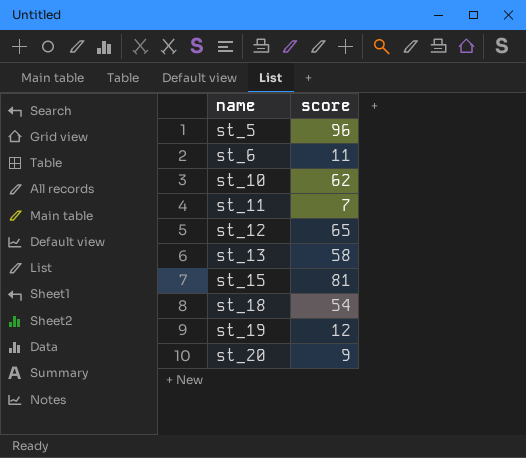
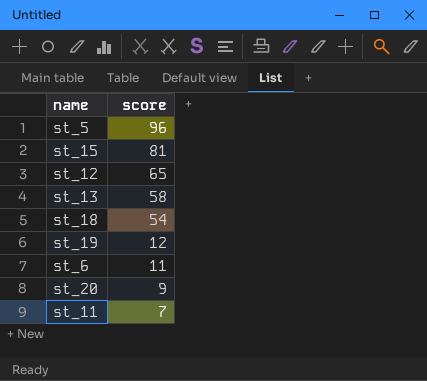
row order: name ascending -> score descending
row st_10: 62 -> none

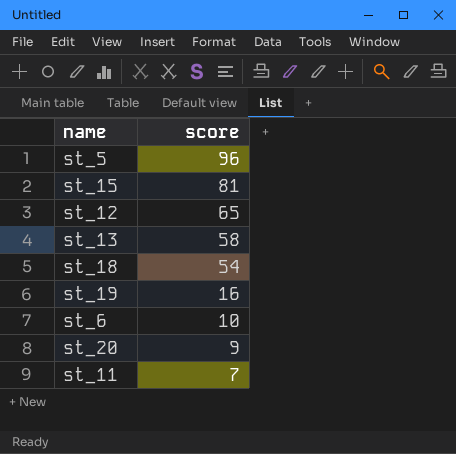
st_19 | score: 12 -> 16
st_6 | score: 11 -> 10

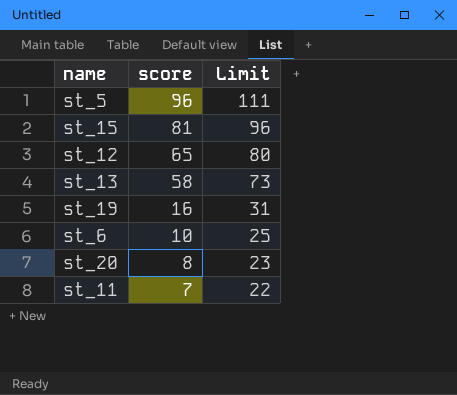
column Limit | formula: none -> [score] + 15
row st_18: 54 -> none
st_20 | score: 9 -> 8

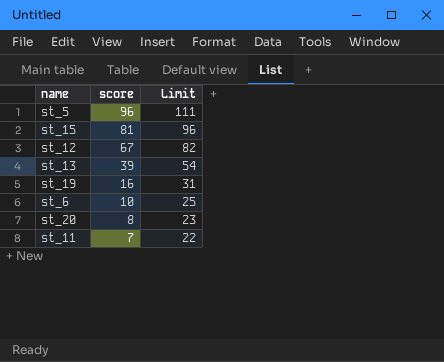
st_12 | score: 65 -> 67
st_12 | Limit: 80 -> 82
st_13 | score: 58 -> 39
st_13 | Limit: 73 -> 54

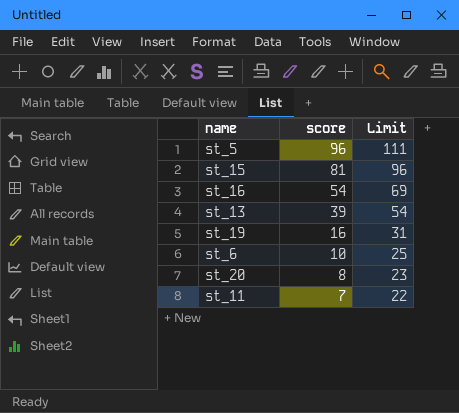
row st_12: 67 | 82 -> none
row st_16: none -> 54 | 69

